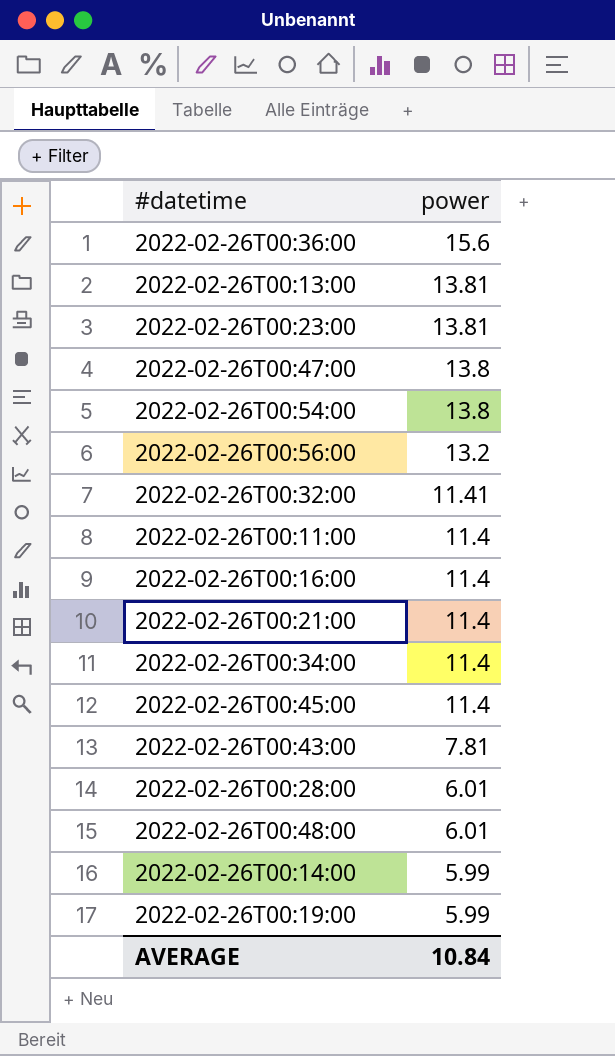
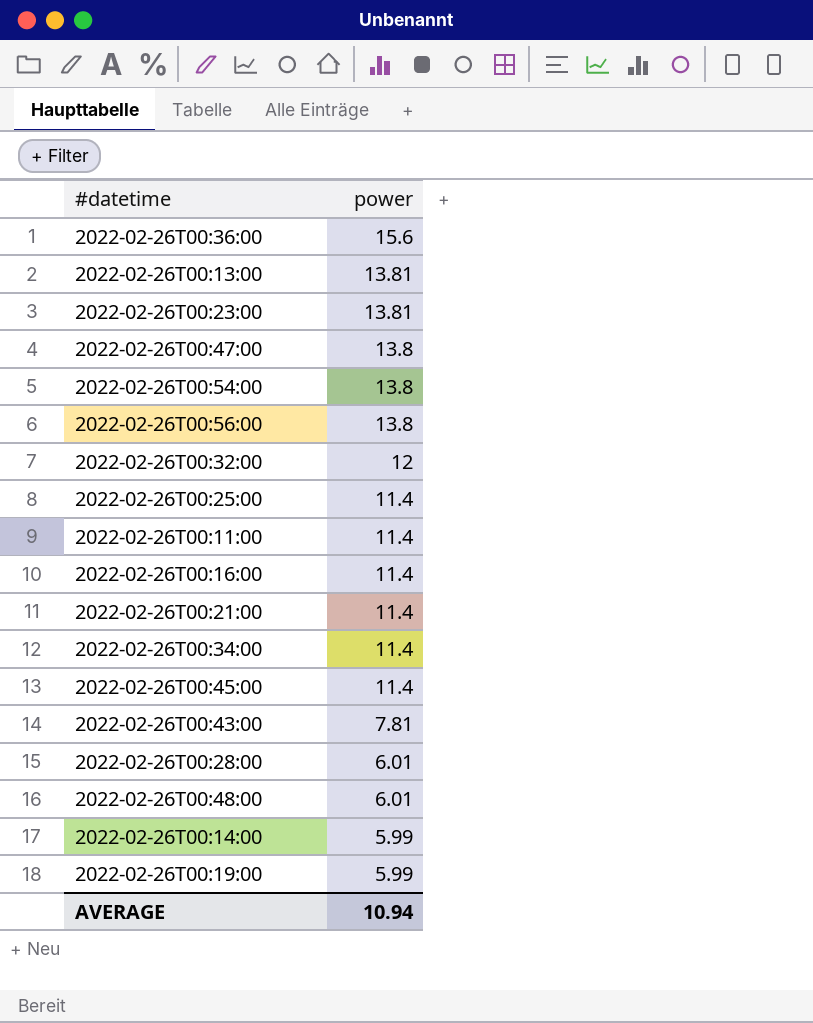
2022-02-26T00:56:00 | power: 13.2 -> 13.8
2022-02-26T00:32:00 | power: 11.41 -> 12
row 2022-02-26T00:25:00: none -> 11.4
AVERAGE | power: 10.84 -> 10.94

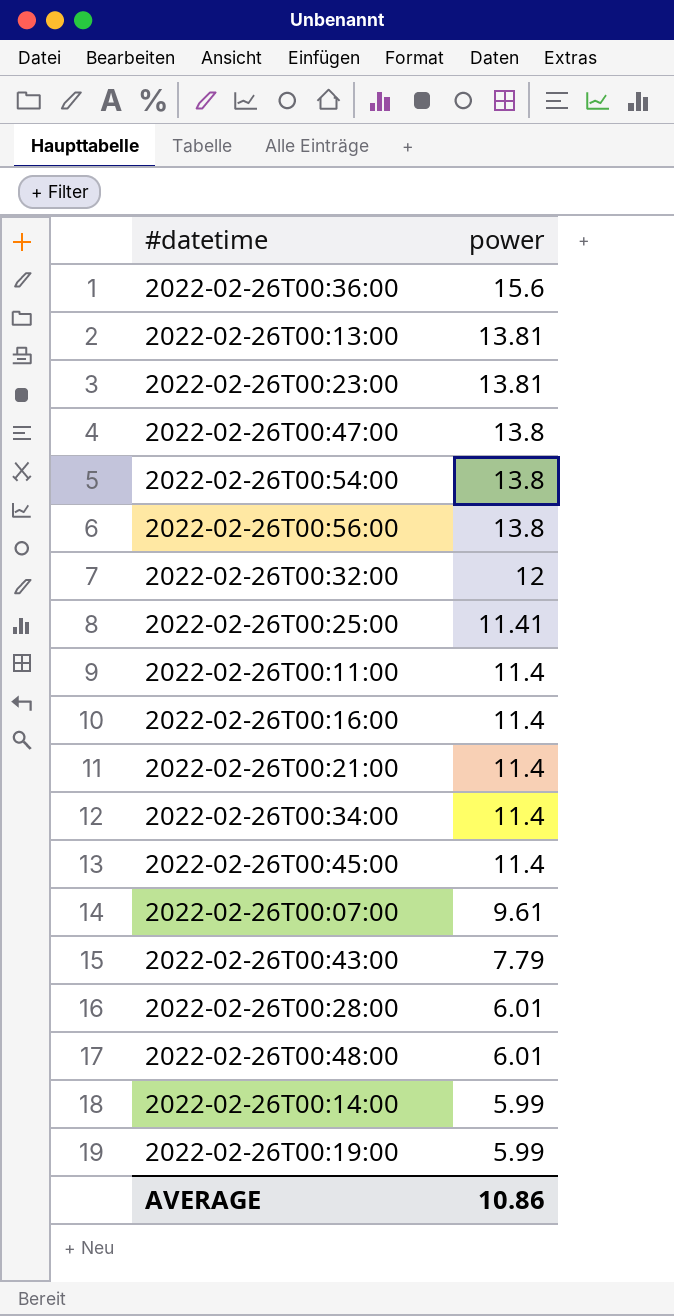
2022-02-26T00:25:00 | power: 11.4 -> 11.41
row 2022-02-26T00:07:00: none -> 9.61
2022-02-26T00:43:00 | power: 7.81 -> 7.79
AVERAGE | power: 10.94 -> 10.86

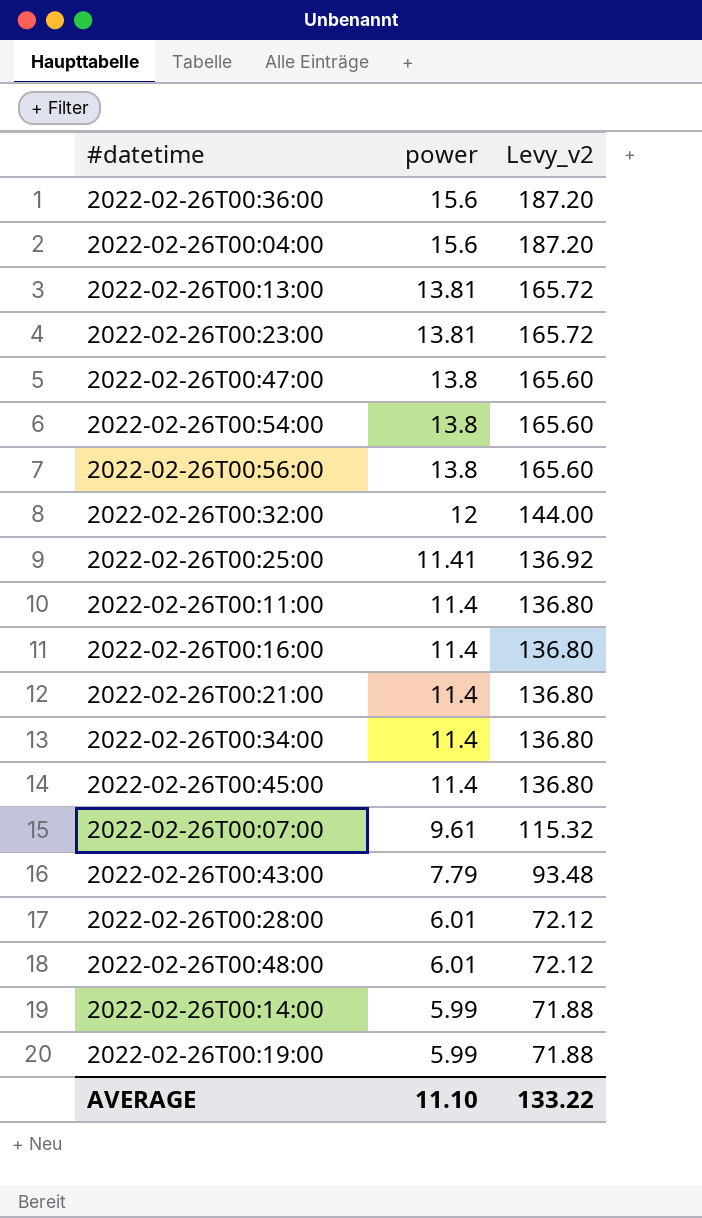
column Levy_v2 | formula: none -> [power] * 12
row 2022-02-26T00:04:00: none -> 15.6 | 187.20
AVERAGE | power: 10.86 -> 11.10

